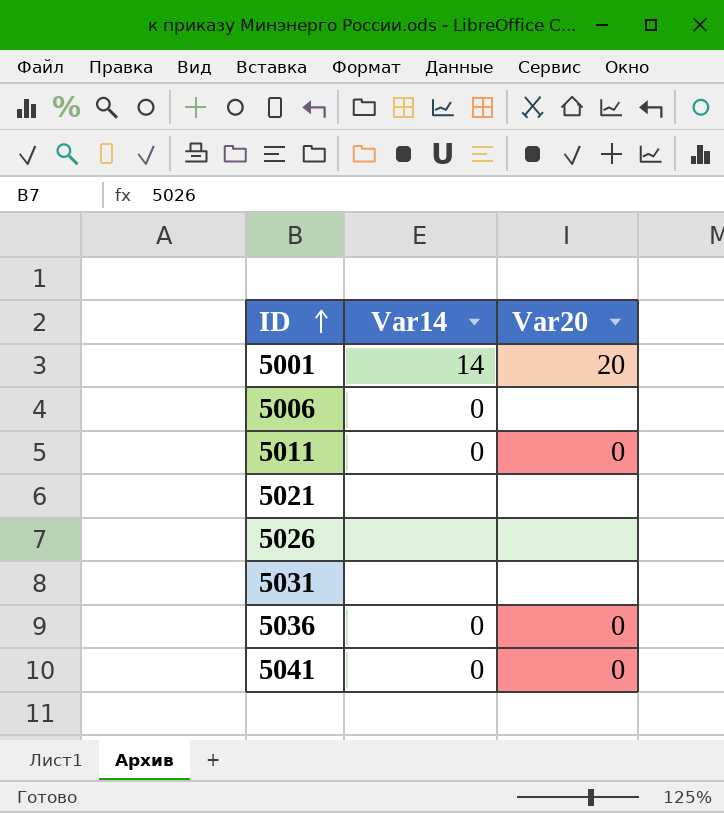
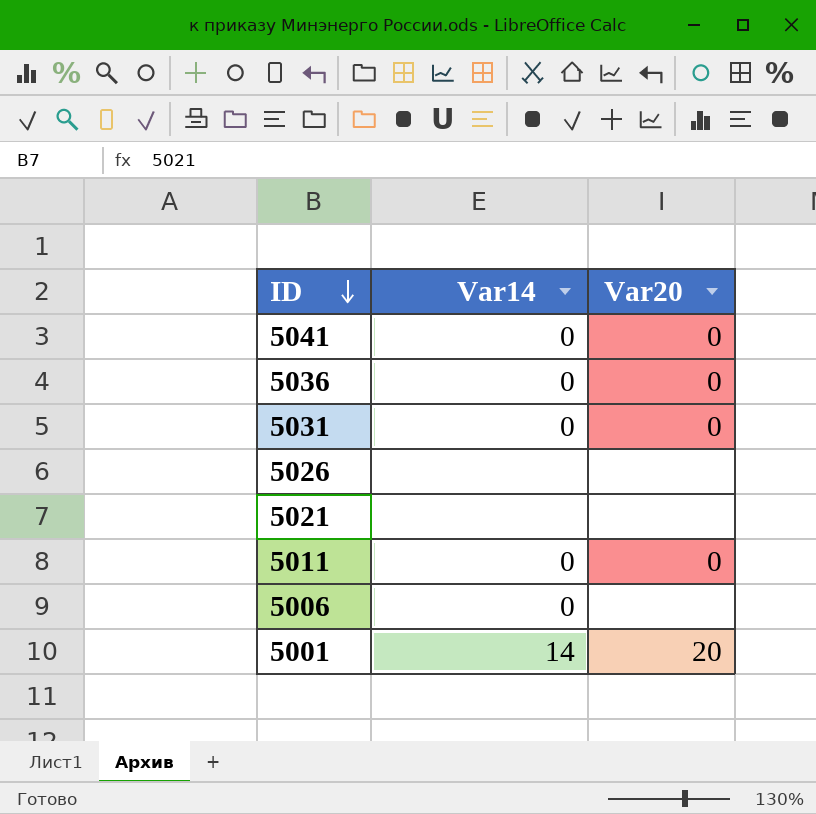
row order: ID ascending -> ID descending
5031 | Var14: none -> 0
5031 | Var20: none -> 0

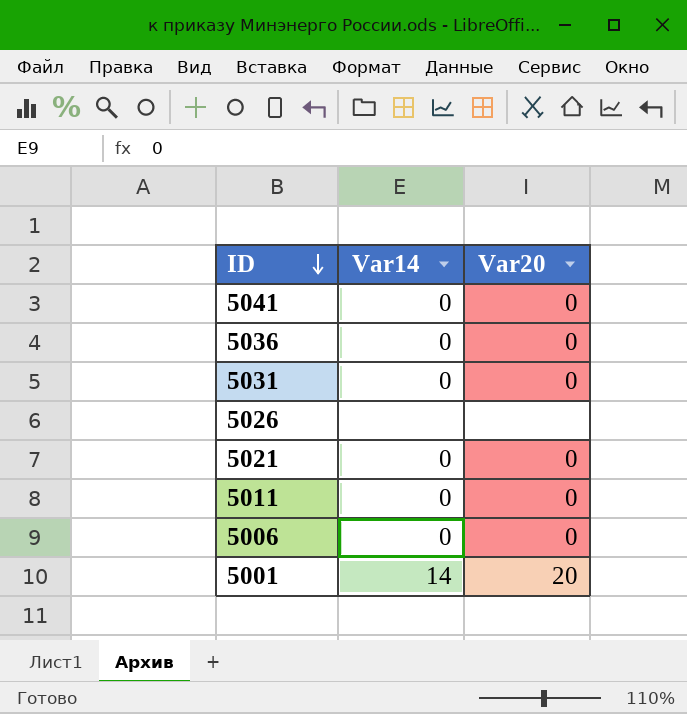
5021 | Var14: none -> 0
5021 | Var20: none -> 0
5006 | Var20: none -> 0

